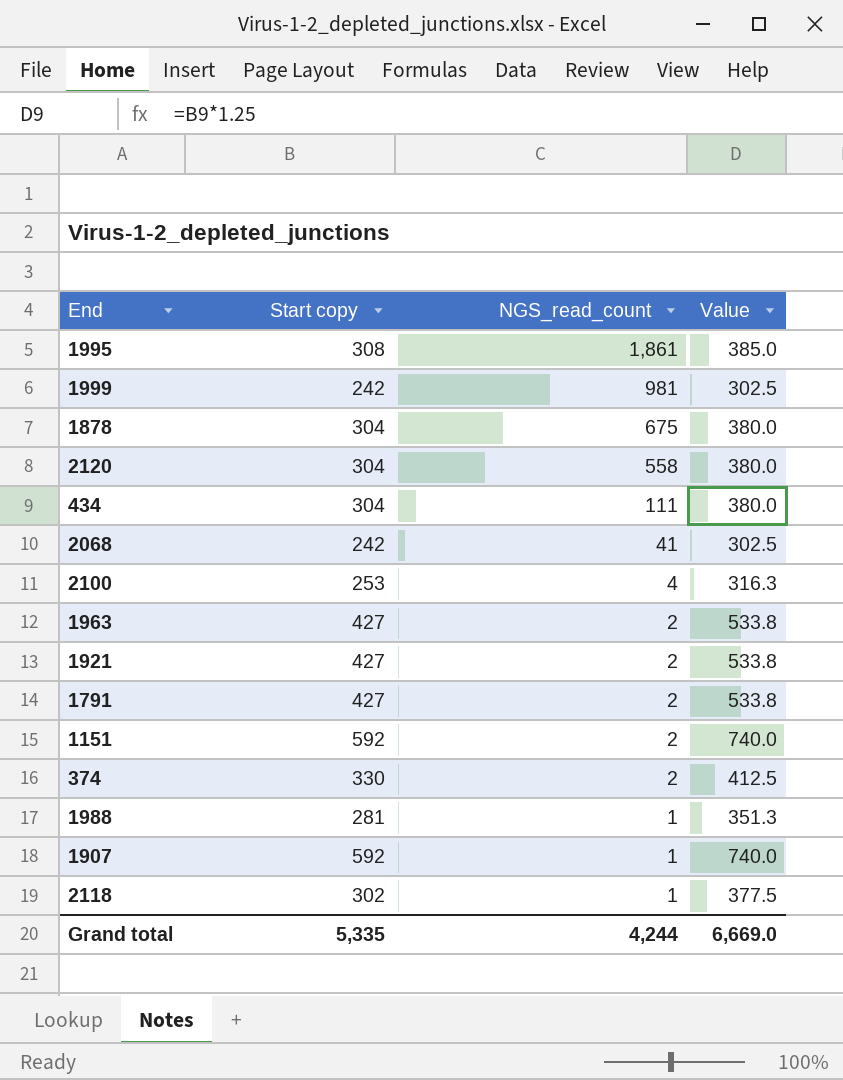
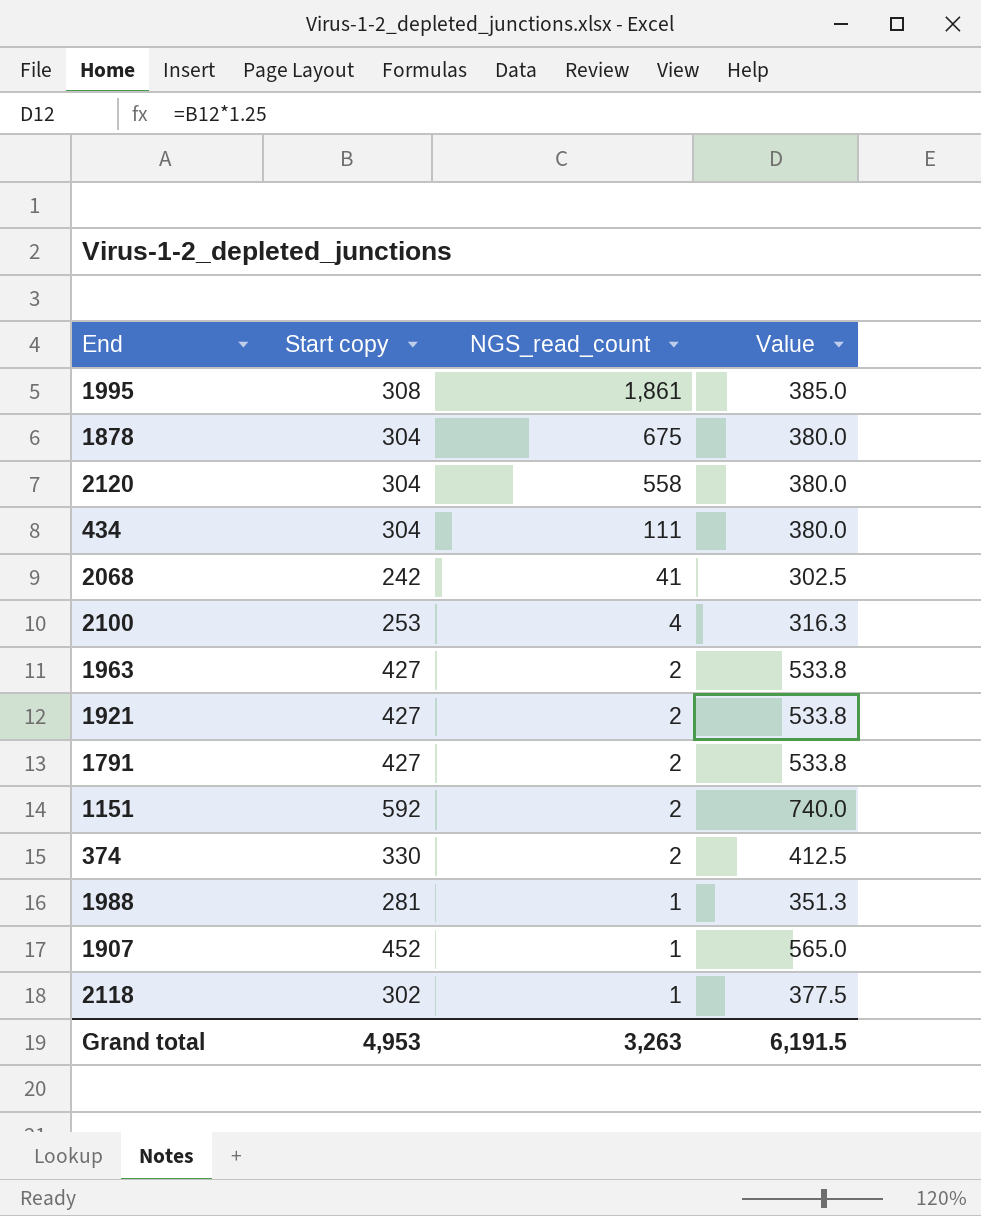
row 1999: 242 | 981 | 302.5 -> none
1907 | Start copy: 592 -> 452
1907 | Value: 740.0 -> 565.0
Grand total | Start copy: 5,335 -> 4,953
Grand total | NGS_read_count: 4,244 -> 3,263
Grand total | Value: 6,669.0 -> 6,191.5

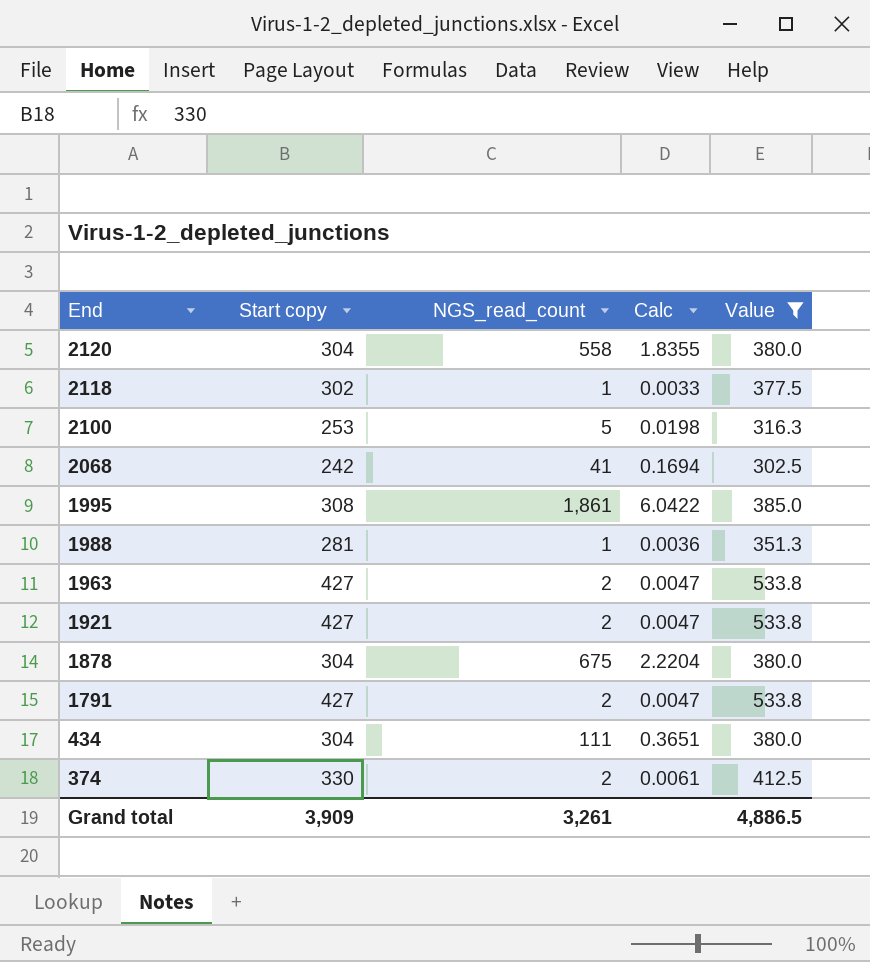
filter: none -> Value <= 533.8
row order: NGS_read_count descending -> End descending
column Calc | formula: none -> [NGS_read_count] / [Start copy]
2100 | NGS_read_count: 4 -> 5
Grand total | Start copy: 4,953 -> 3,909
Grand total | NGS_read_count: 3,263 -> 3,261
Grand total | Value: 6,191.5 -> 4,886.5

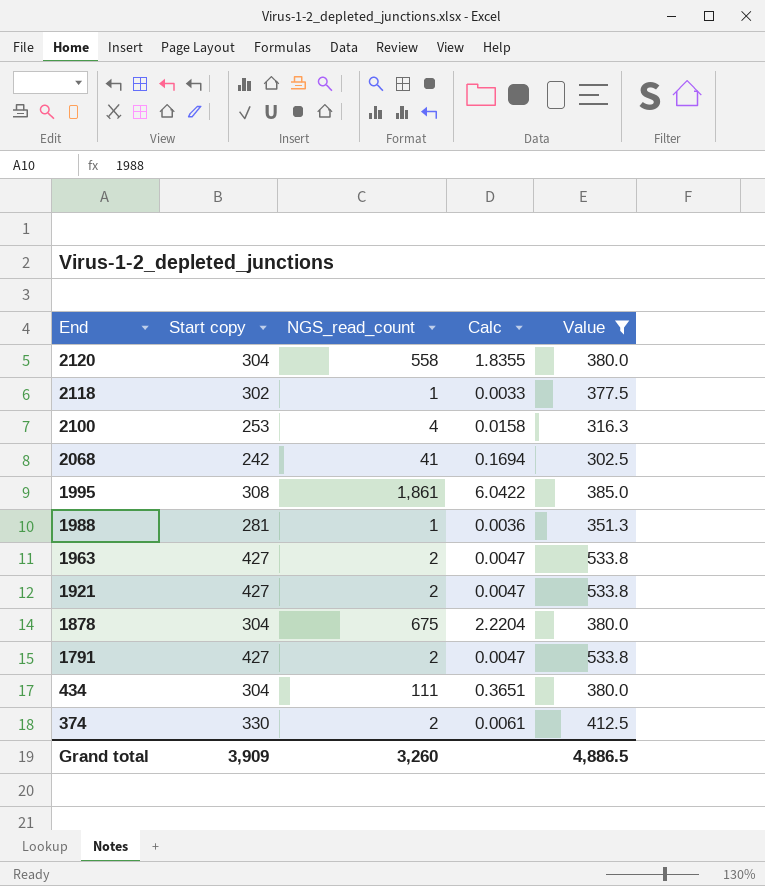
2100 | NGS_read_count: 5 -> 4
2100 | Calc: 0.0198 -> 0.0158
Grand total | NGS_read_count: 3,261 -> 3,260

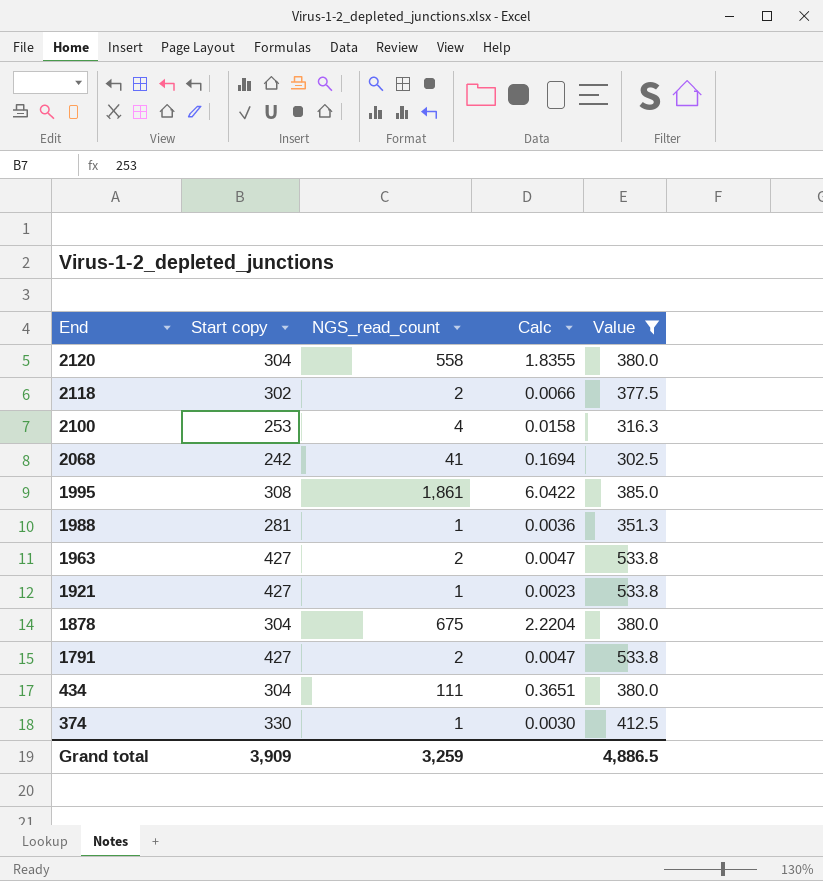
2118 | NGS_read_count: 1 -> 2
2118 | Calc: 0.0033 -> 0.0066
1921 | NGS_read_count: 2 -> 1
1921 | Calc: 0.0047 -> 0.0023
374 | NGS_read_count: 2 -> 1
374 | Calc: 0.0061 -> 0.0030
Grand total | NGS_read_count: 3,260 -> 3,259

